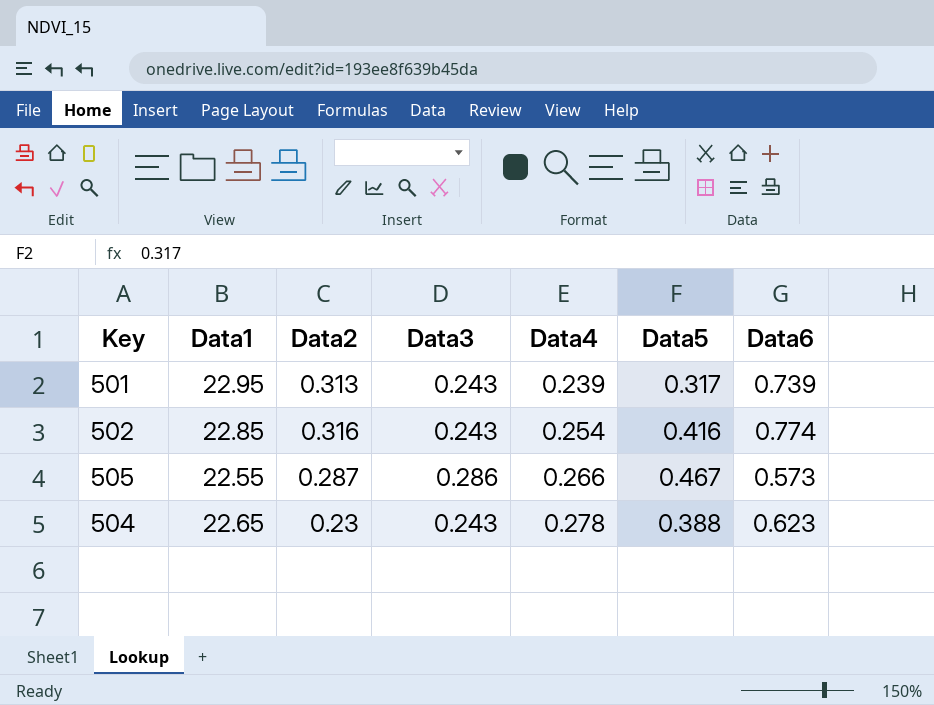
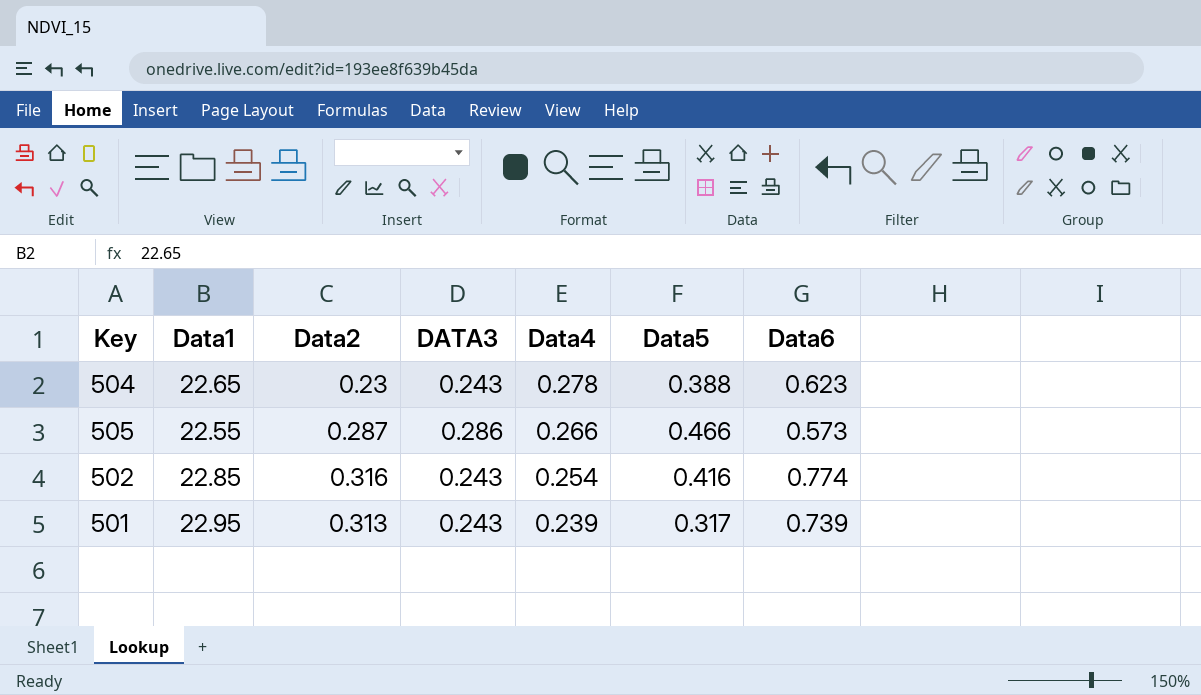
row order: Data4 ascending -> Data4 descending
column name: Data3 -> DATA3
505 | Data5: 0.467 -> 0.466

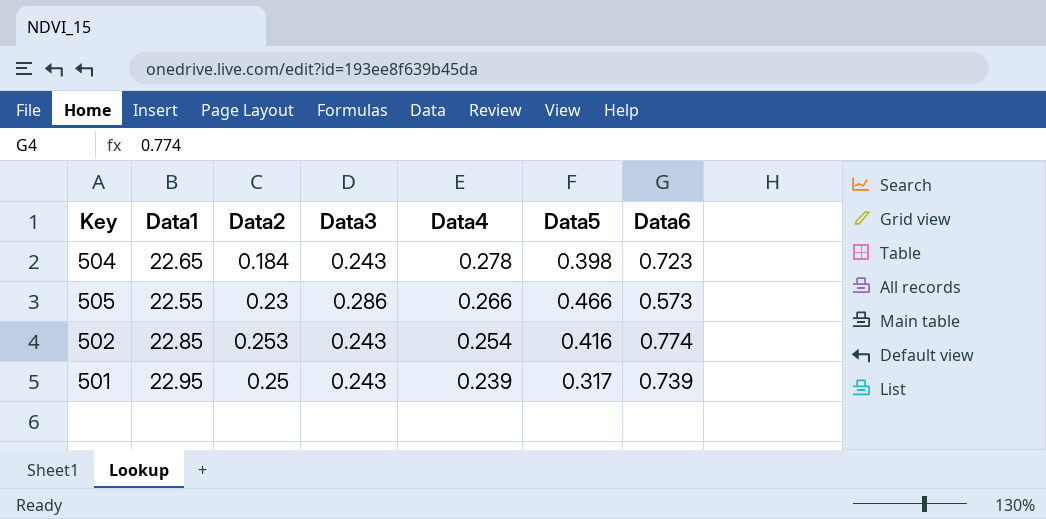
column name: DATA3 -> Data3
504 | Data2: 0.23 -> 0.184
504 | Data5: 0.388 -> 0.398
504 | Data6: 0.623 -> 0.723
505 | Data2: 0.287 -> 0.23
502 | Data2: 0.316 -> 0.253
501 | Data2: 0.313 -> 0.25

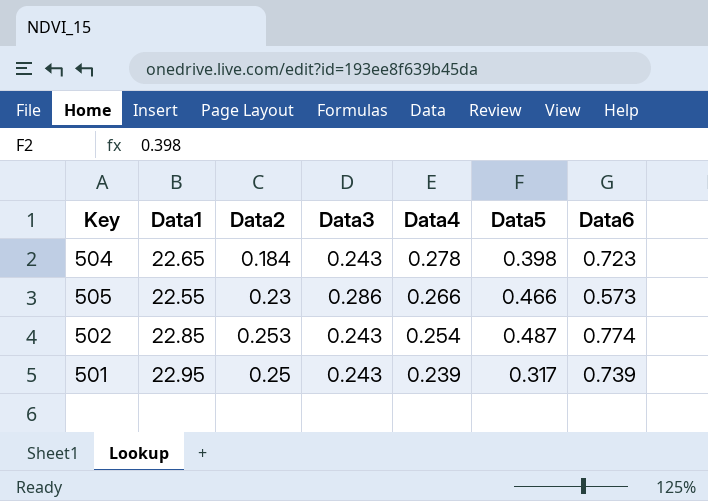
502 | Data5: 0.416 -> 0.487

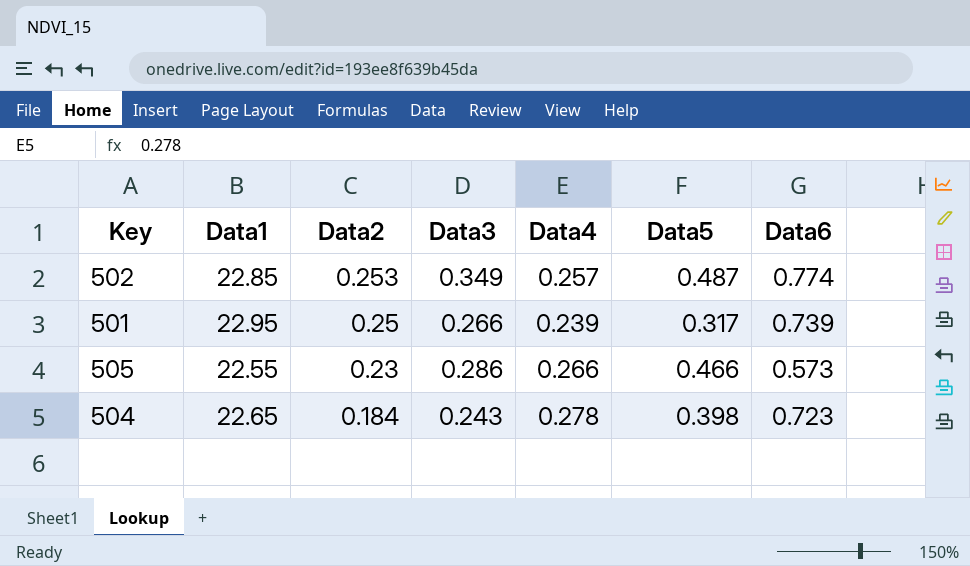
row order: Data4 descending -> Data2 descending
502 | Data3: 0.243 -> 0.349
502 | Data4: 0.254 -> 0.257
501 | Data3: 0.243 -> 0.266

